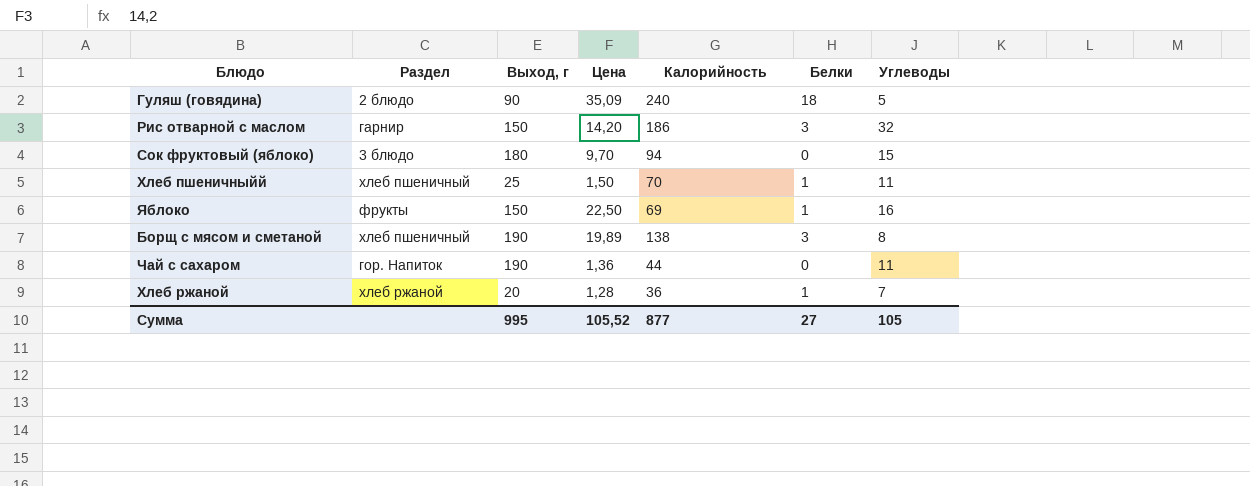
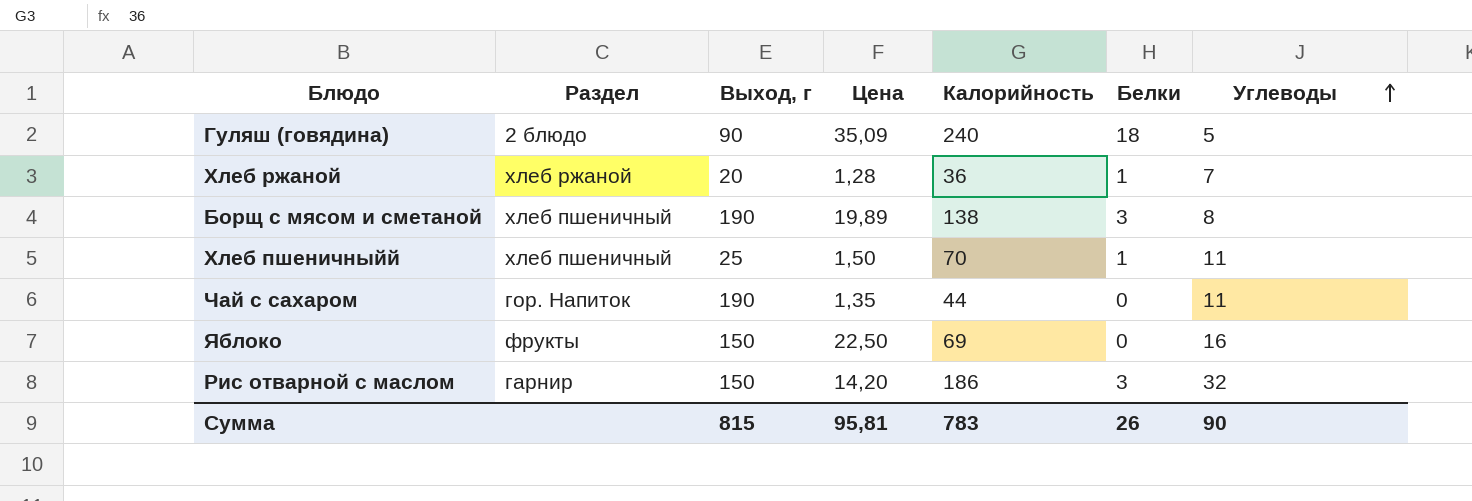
row order: none -> Углеводы ascending
row Сок фруктовый (яблоко): 3 блюдо | 180 | 9,70 | 94 | 0 | 15 -> none
Чай с сахаром | Цена: 1,36 -> 1,35
Яблоко | Белки: 1 -> 0
Сумма | Выход, г: 995 -> 815
Сумма | Цена: 105,52 -> 95,81
Сумма | Калорийность: 877 -> 783
Сумма | Белки: 27 -> 26
Сумма | Углеводы: 105 -> 90

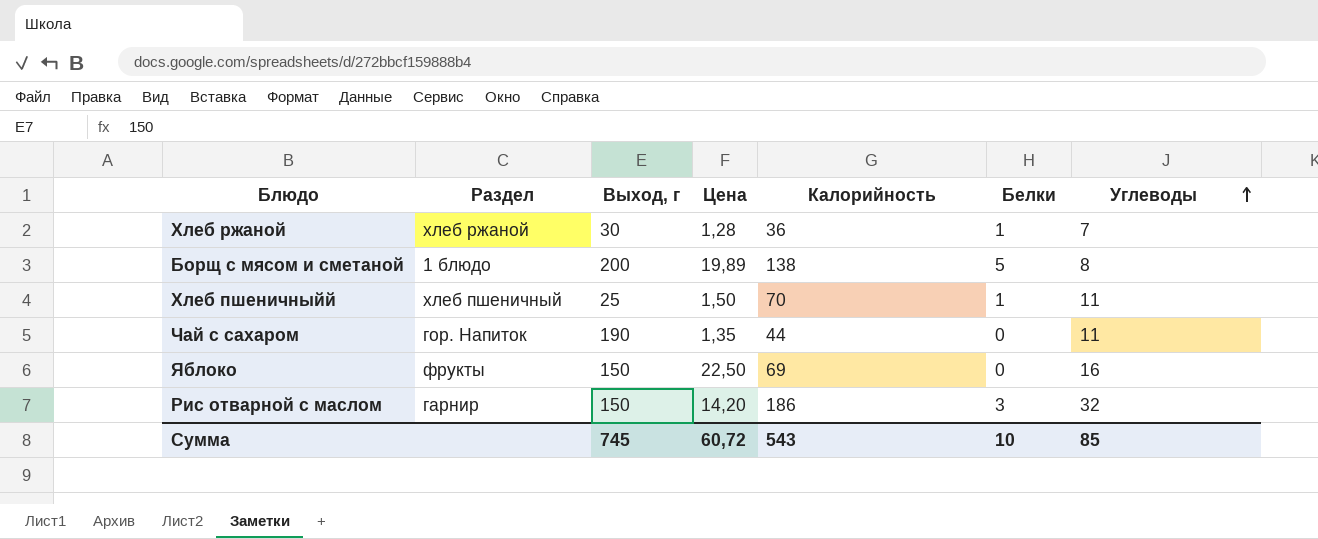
row Гуляш (говядина): 2 блюдо | 90 | 35,09 | 240 | 18 | 5 -> none
Хлеб ржаной | Выход, г: 20 -> 30
Борщ с мясом и сметаной | Раздел: хлеб пшеничный -> 1 блюдо
Борщ с мясом и сметаной | Выход, г: 190 -> 200
Борщ с мясом и сметаной | Белки: 3 -> 5
Сумма | Выход, г: 815 -> 745
Сумма | Цена: 95,81 -> 60,72
Сумма | Калорийность: 783 -> 543
Сумма | Белки: 26 -> 10
Сумма | Углеводы: 90 -> 85

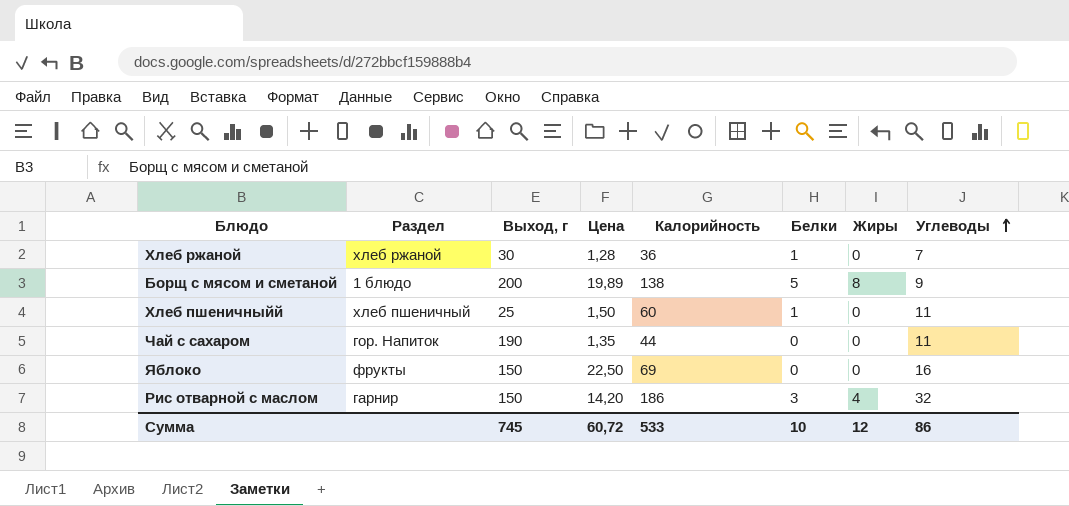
column Жиры | position: none -> 7
Борщ с мясом и сметаной | Углеводы: 8 -> 9
Хлеб пшеничныйй | Калорийность: 70 -> 60
Сумма | Калорийность: 543 -> 533
Сумма | Углеводы: 85 -> 86

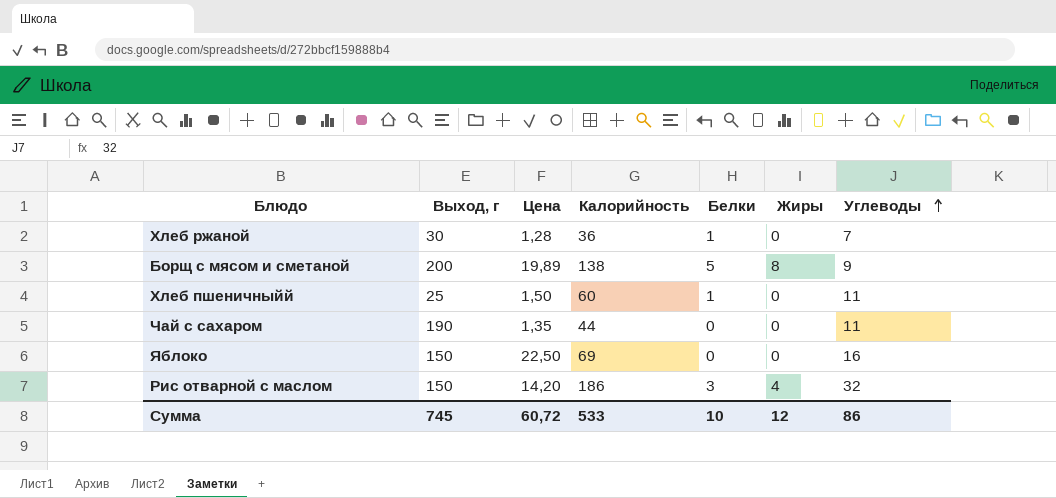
column Раздел | position: 2 -> none

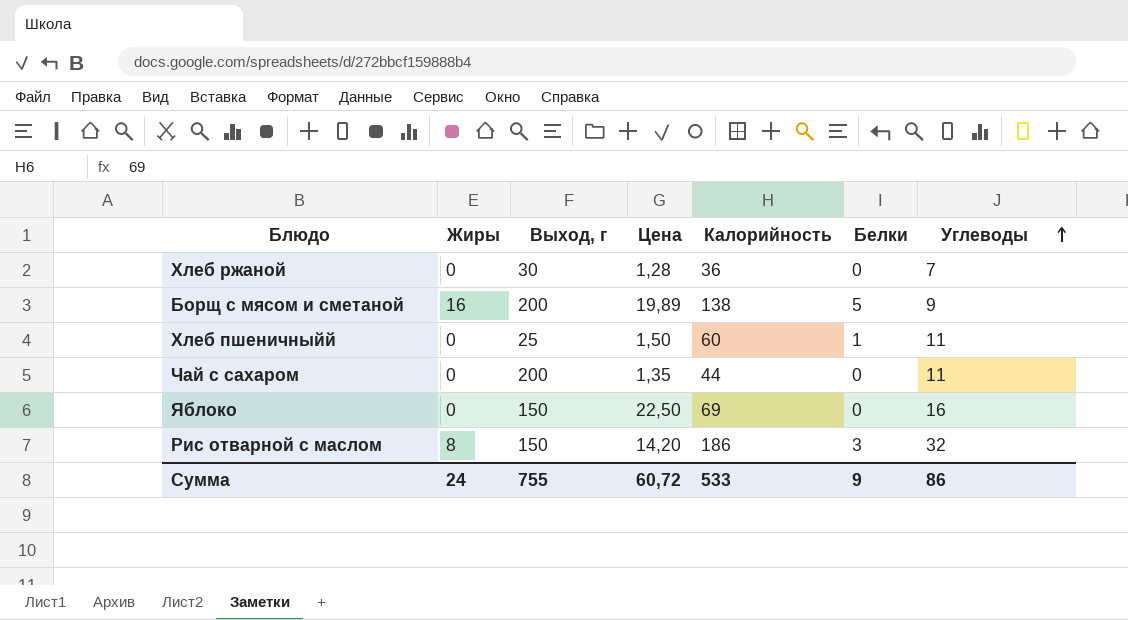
column Жиры | position: 6 -> 2
Хлеб ржаной | Белки: 1 -> 0
Борщ с мясом и сметаной | Жиры: 8 -> 16
Чай с сахаром | Выход, г: 190 -> 200
Рис отварной с маслом | Жиры: 4 -> 8
Сумма | Жиры: 12 -> 24
Сумма | Выход, г: 745 -> 755
Сумма | Белки: 10 -> 9

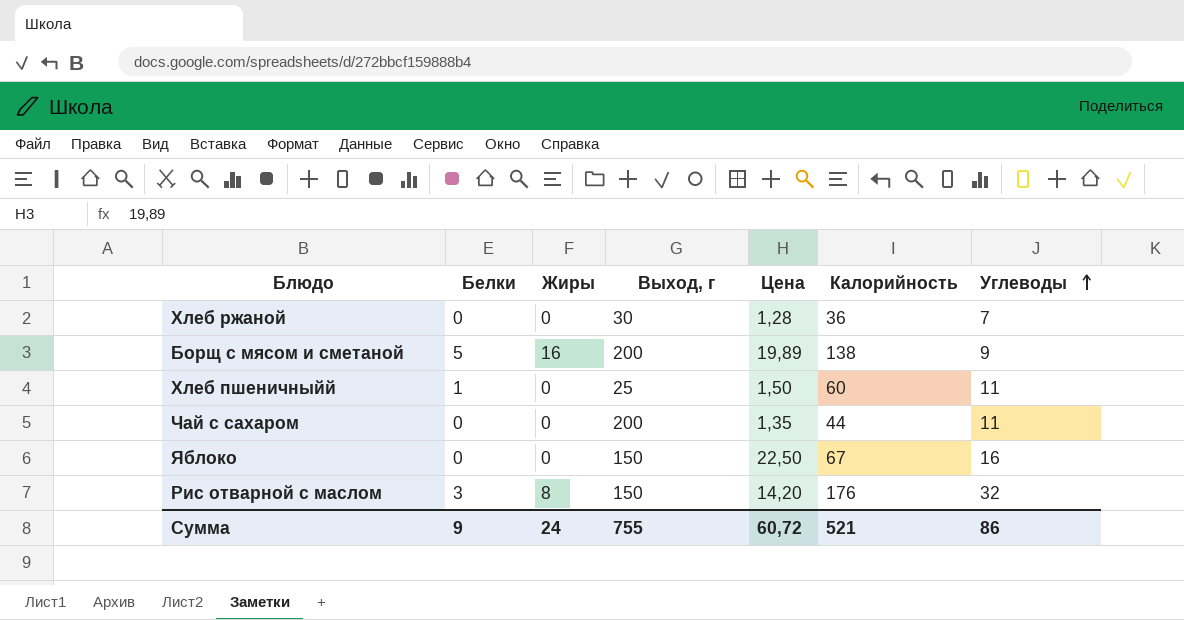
column Белки | position: 6 -> 2
Яблоко | Калорийность: 69 -> 67
Рис отварной с маслом | Калорийность: 186 -> 176
Сумма | Калорийность: 533 -> 521

